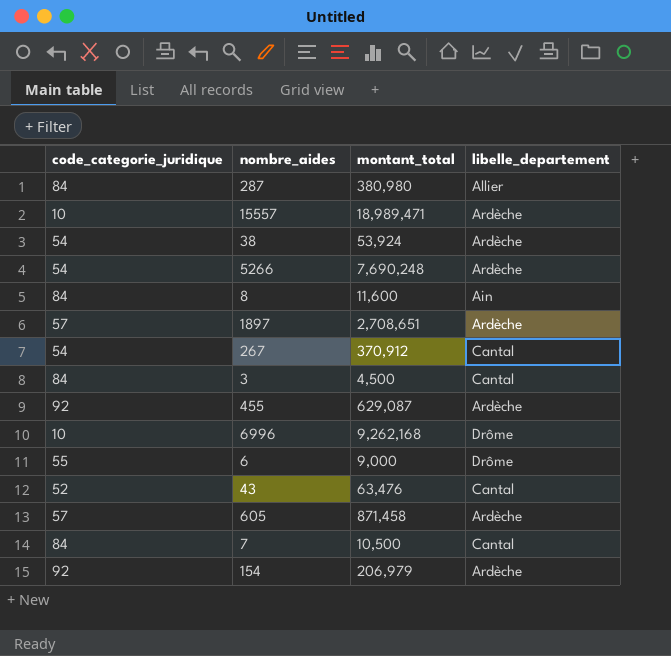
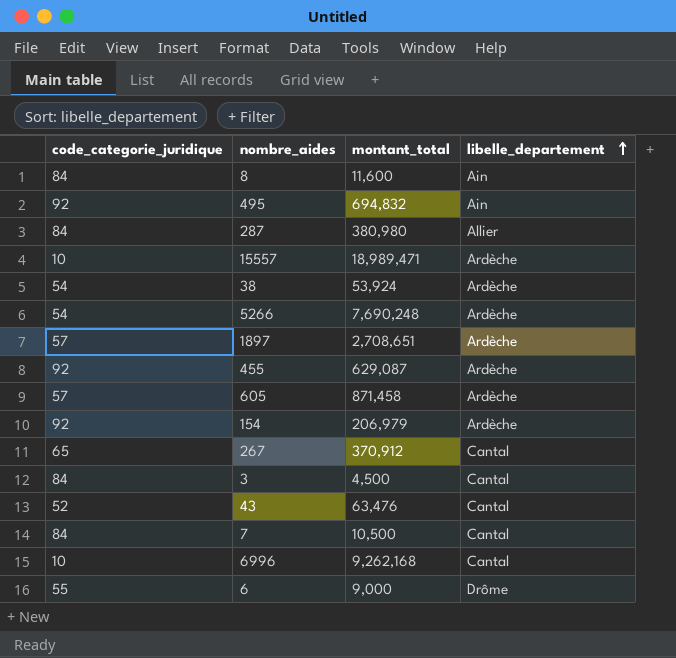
row order: none -> libelle_departement ascending
row 495: none -> 92 | 694,832 | Ain
267 | code_categorie_juridique: 54 -> 65
6996 | libelle_departement: Drôme -> Cantal

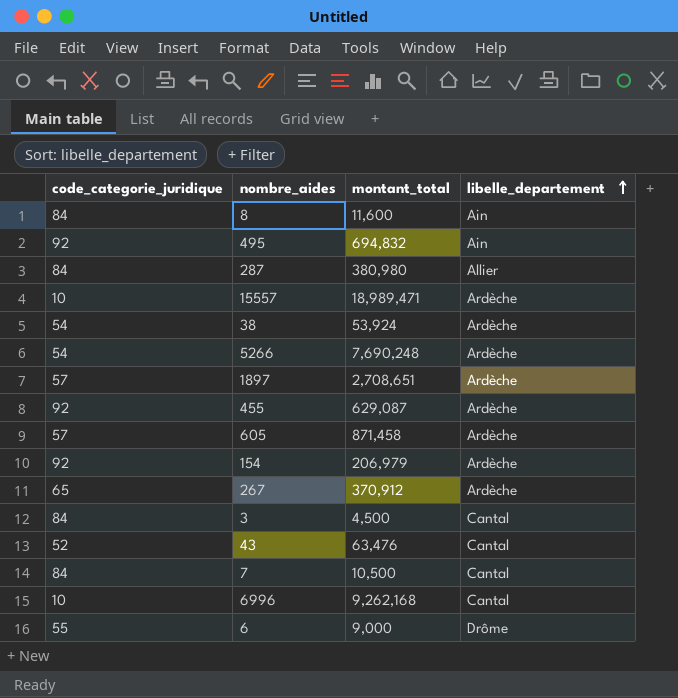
267 | libelle_departement: Cantal -> Ardèche

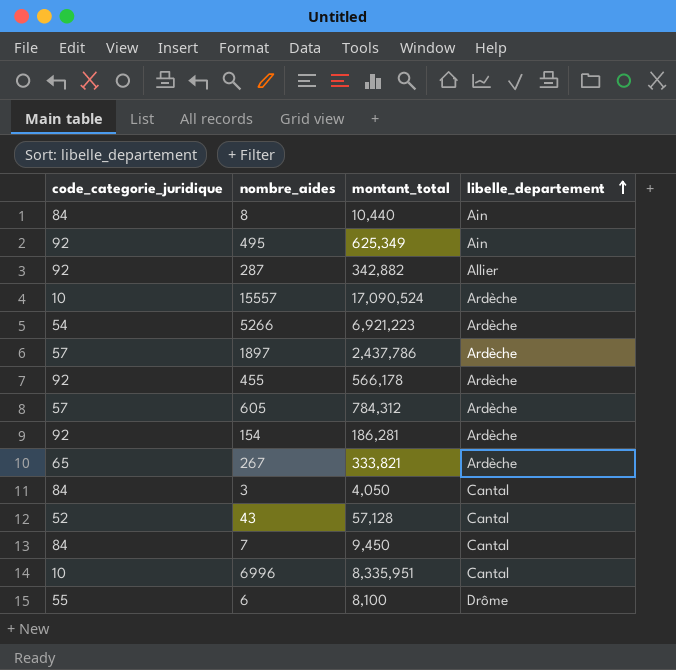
row 38: 54 | 53,924 | Ardèche -> none
8 | montant_total: 11,600 -> 10,440
495 | montant_total: 694,832 -> 625,349
287 | code_categorie_juridique: 84 -> 92
287 | montant_total: 380,980 -> 342,882
15557 | montant_total: 18,989,471 -> 17,090,524
5266 | montant_total: 7,690,248 -> 6,921,223
1897 | montant_total: 2,708,651 -> 2,437,786
455 | montant_total: 629,087 -> 566,178
605 | montant_total: 871,458 -> 784,312
154 | montant_total: 206,979 -> 186,281
267 | montant_total: 370,912 -> 333,821
3 | montant_total: 4,500 -> 4,050
43 | montant_total: 63,476 -> 57,128
7 | montant_total: 10,500 -> 9,450
6996 | montant_total: 9,262,168 -> 8,335,951
6 | montant_total: 9,000 -> 8,100

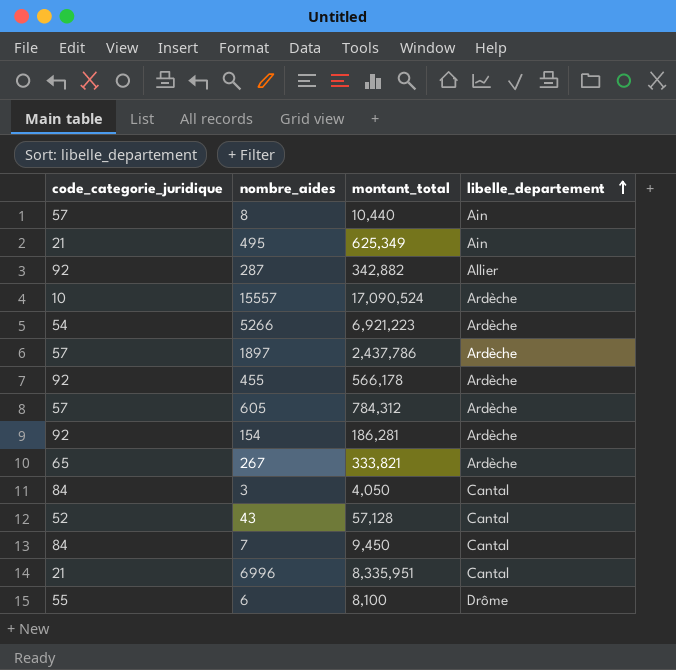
8 | code_categorie_juridique: 84 -> 57
495 | code_categorie_juridique: 92 -> 21
6996 | code_categorie_juridique: 10 -> 21

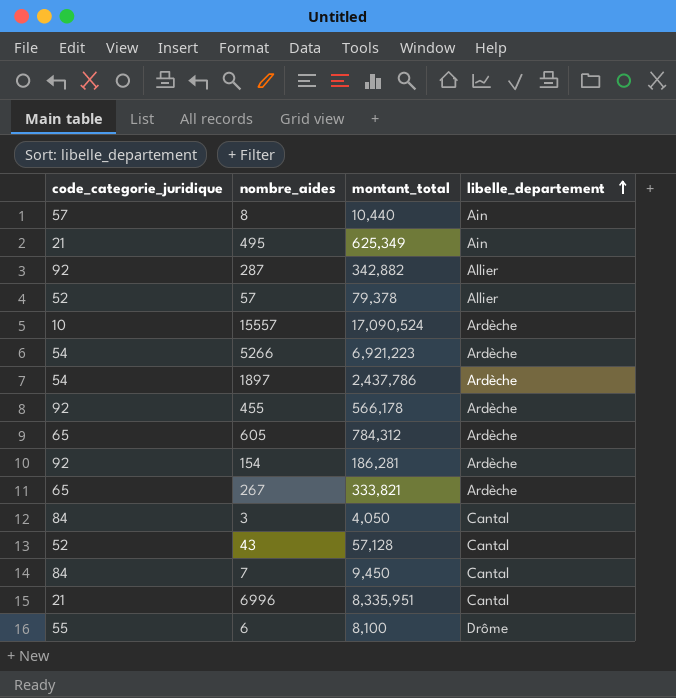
row 57: none -> 52 | 79,378 | Allier
1897 | code_categorie_juridique: 57 -> 54
605 | code_categorie_juridique: 57 -> 65

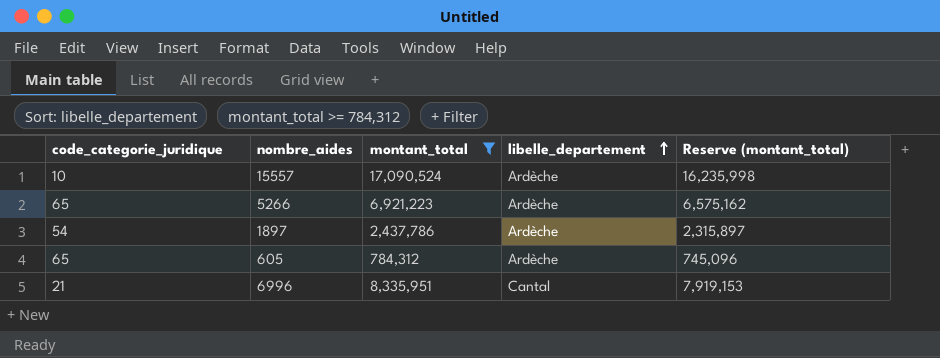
filter: none -> montant_total >= 784,312
column Reserve (montant_total) | formula: none -> [montant_total] * 0.95
5266 | code_categorie_juridique: 54 -> 65

